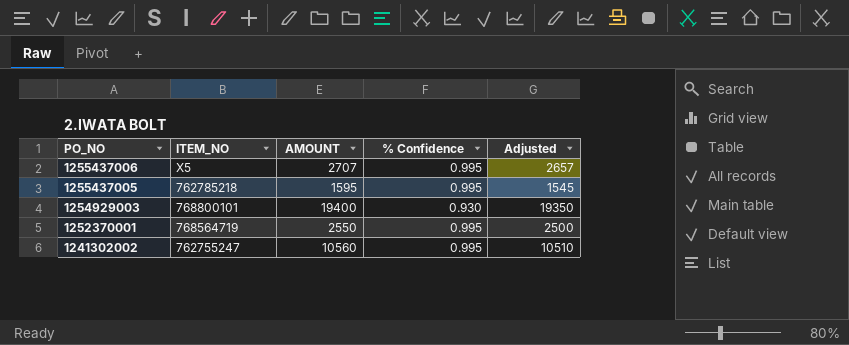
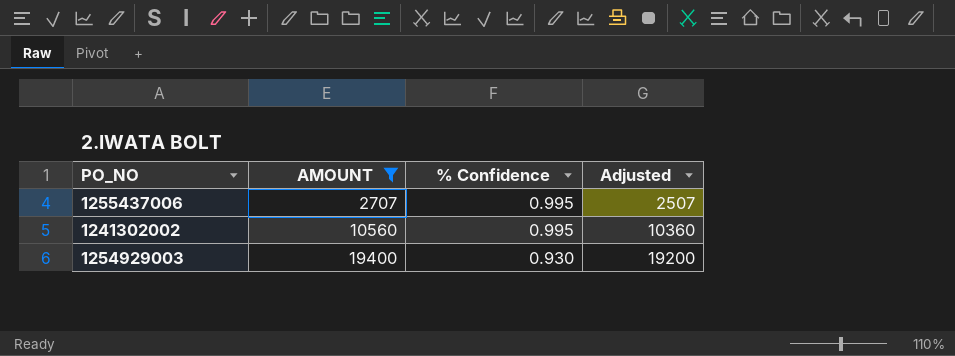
filter: none -> AMOUNT >= 2707
row order: PO_NO descending -> AMOUNT ascending
column ITEM_NO | position: 2 -> none
column Adjusted | formula: [AMOUNT] - 50 -> [AMOUNT] - 200

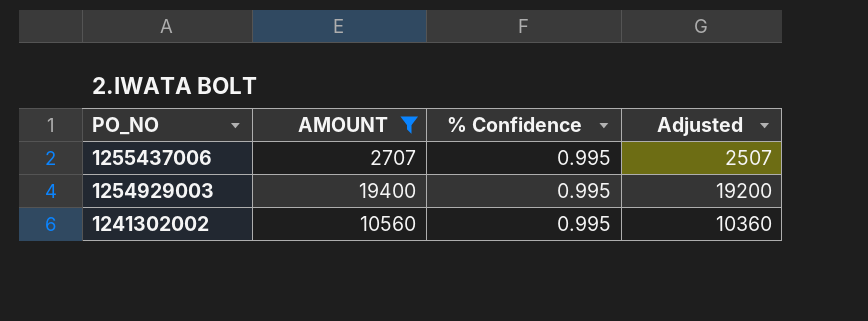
row order: AMOUNT ascending -> PO_NO descending
1254929003 | % Confidence: 0.930 -> 0.995

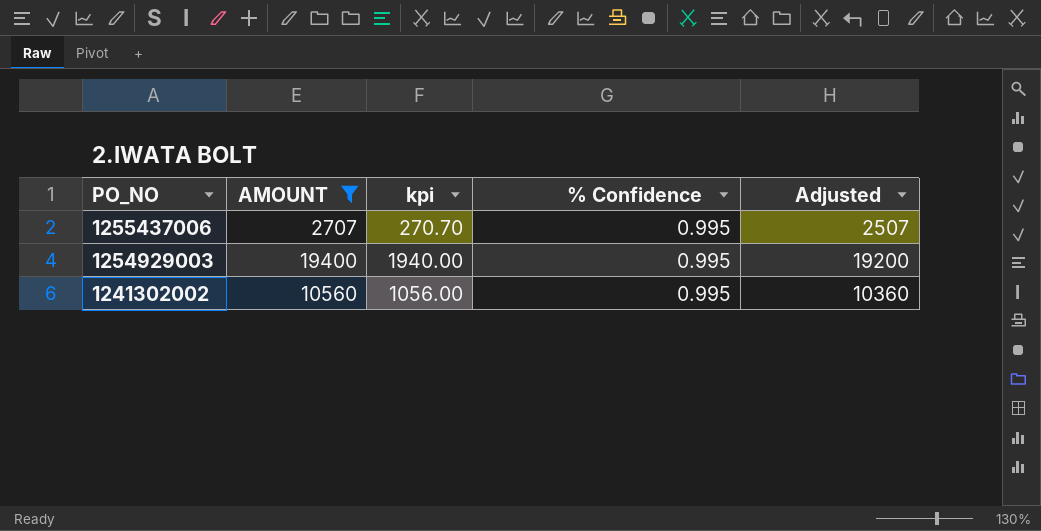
column kpi | formula: none -> [AMOUNT] * 0.1

